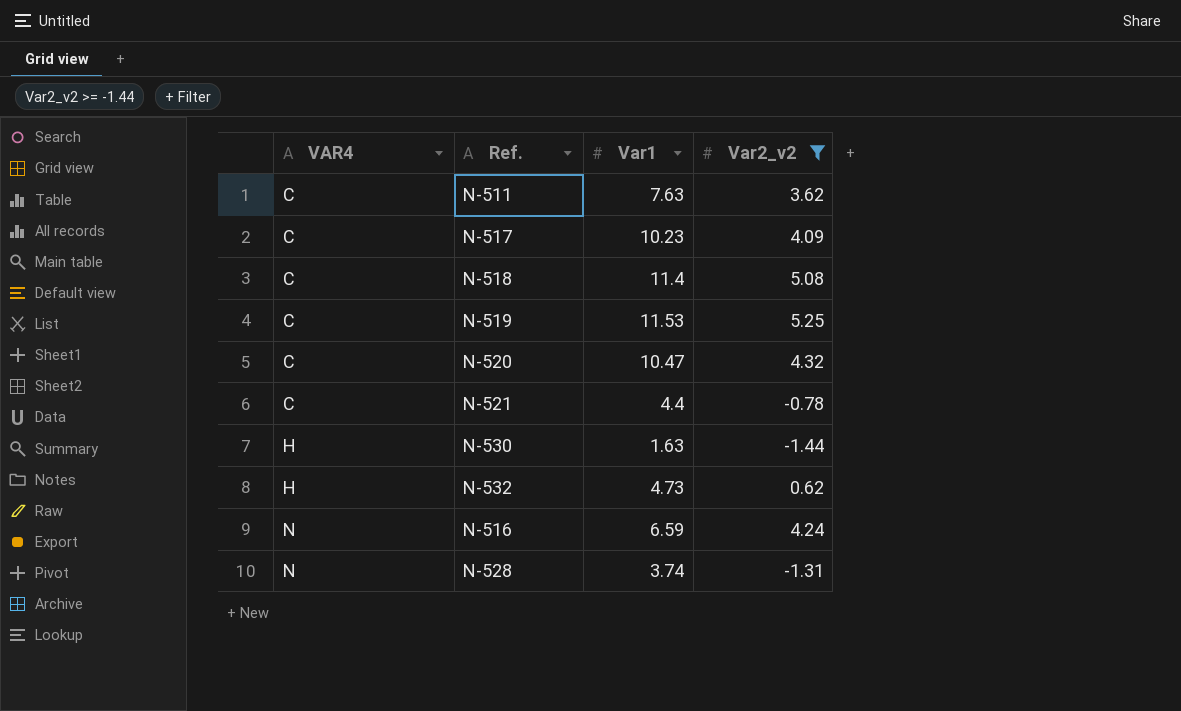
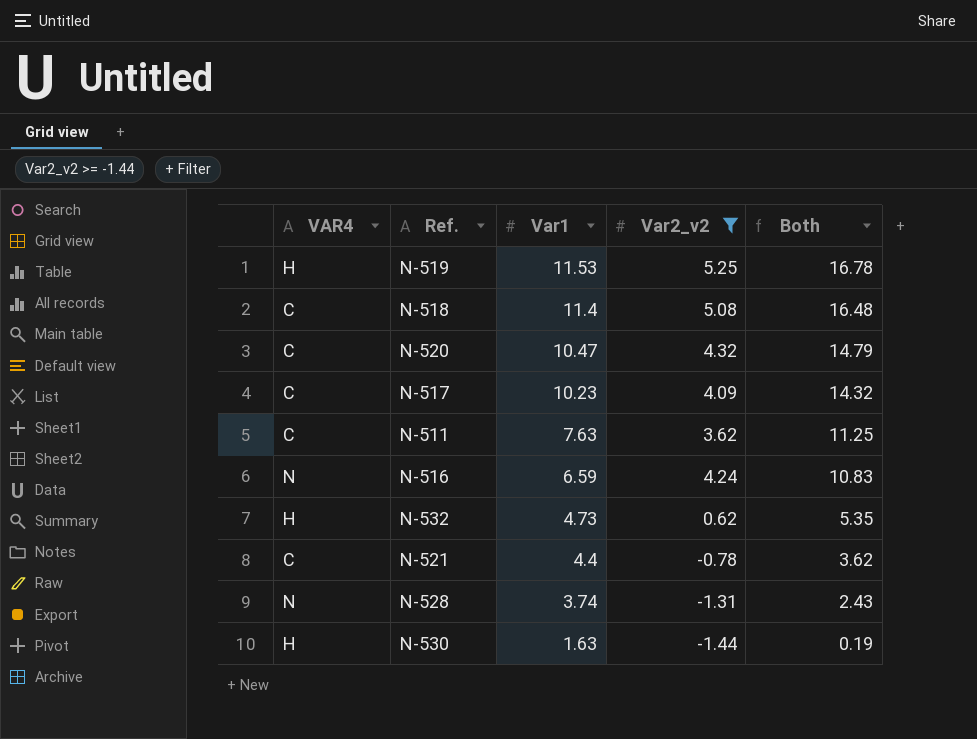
row order: VAR4 ascending -> Var1 descending
column Both | formula: none -> [Var1] + [Var2_v2]
N-519 | VAR4: C -> H

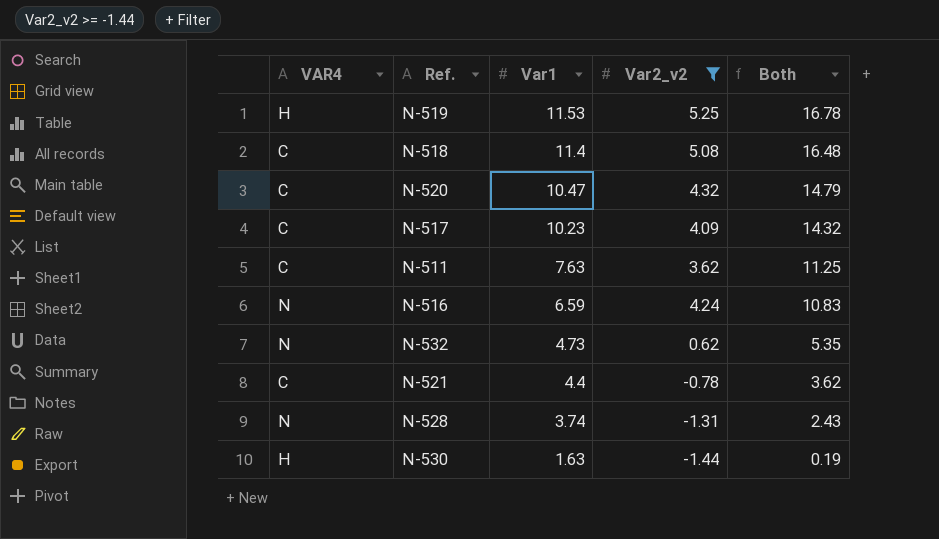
N-532 | VAR4: H -> N

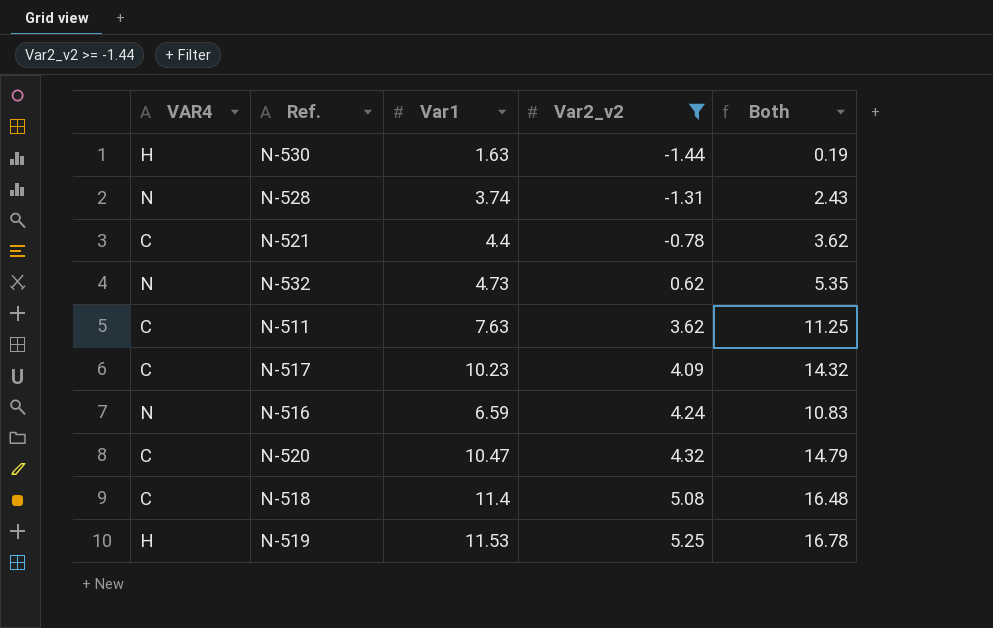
row order: Var1 descending -> Var2_v2 ascending

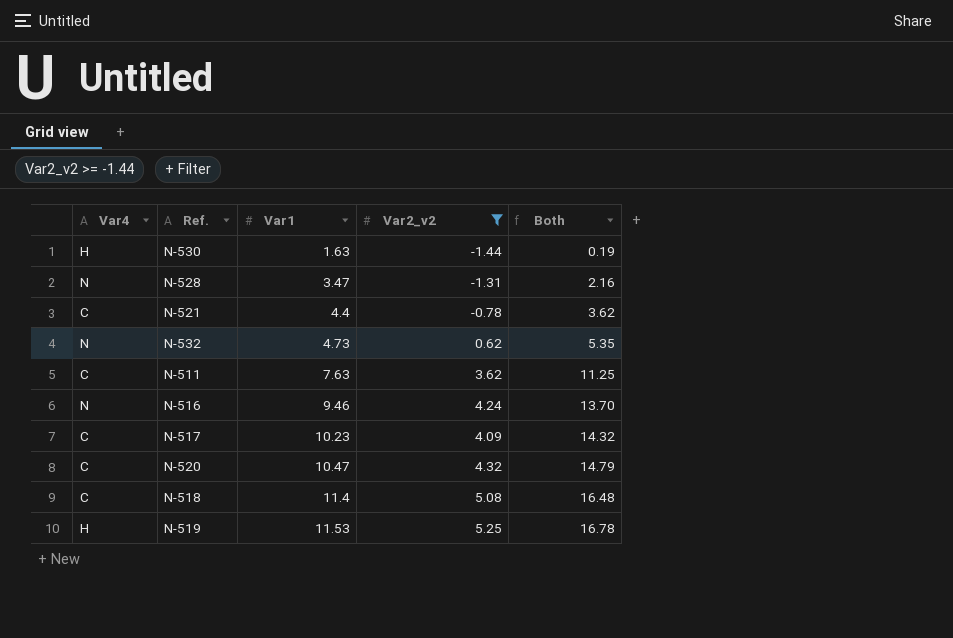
row order: Var2_v2 ascending -> Var1 ascending
column name: VAR4 -> Var4
N-528 | Var1: 3.74 -> 3.47
N-528 | Both: 2.43 -> 2.16
N-516 | Var1: 6.59 -> 9.46
N-516 | Both: 10.83 -> 13.70

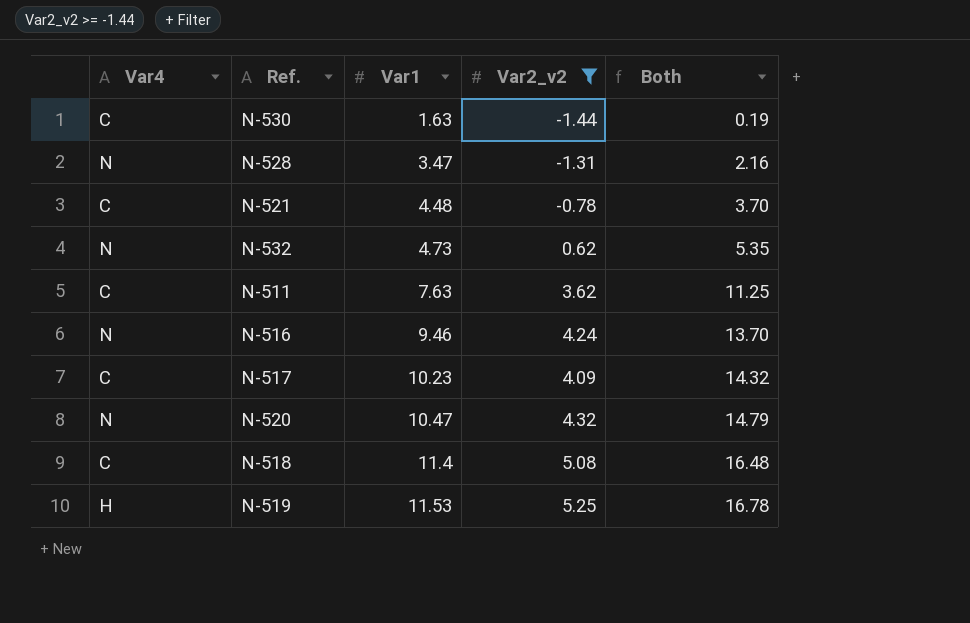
N-530 | Var4: H -> C
N-521 | Var1: 4.4 -> 4.48
N-521 | Both: 3.62 -> 3.70
N-520 | Var4: C -> N

